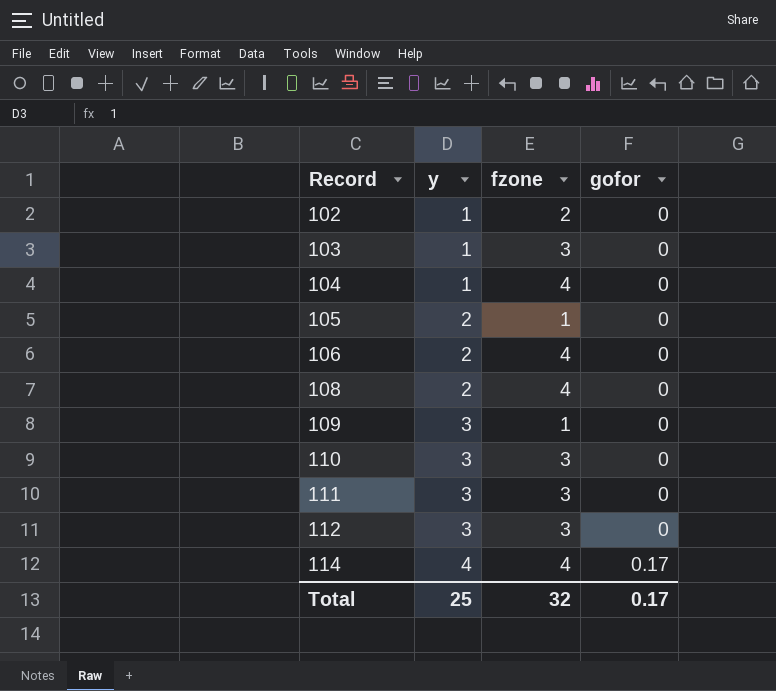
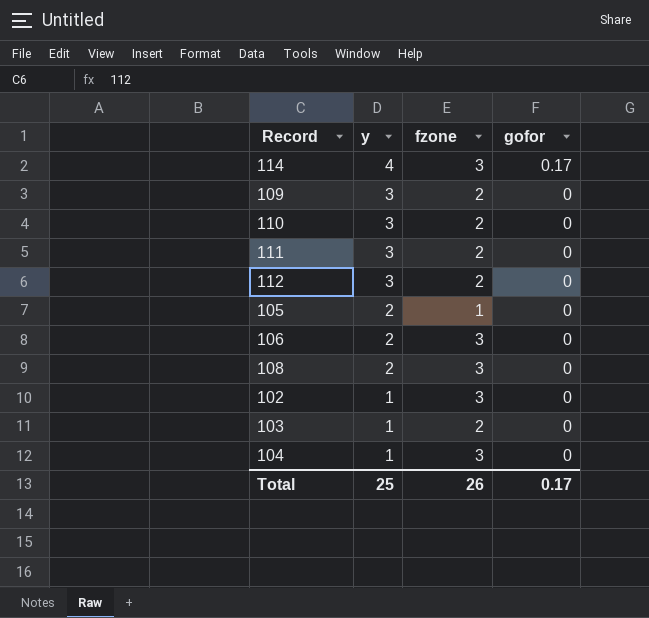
row order: Record ascending -> y descending
114 | fzone: 4 -> 3
109 | fzone: 1 -> 2
110 | fzone: 3 -> 2
111 | fzone: 3 -> 2
112 | fzone: 3 -> 2
106 | fzone: 4 -> 3
108 | fzone: 4 -> 3
102 | fzone: 2 -> 3
103 | fzone: 3 -> 2
104 | fzone: 4 -> 3
Total | fzone: 32 -> 26

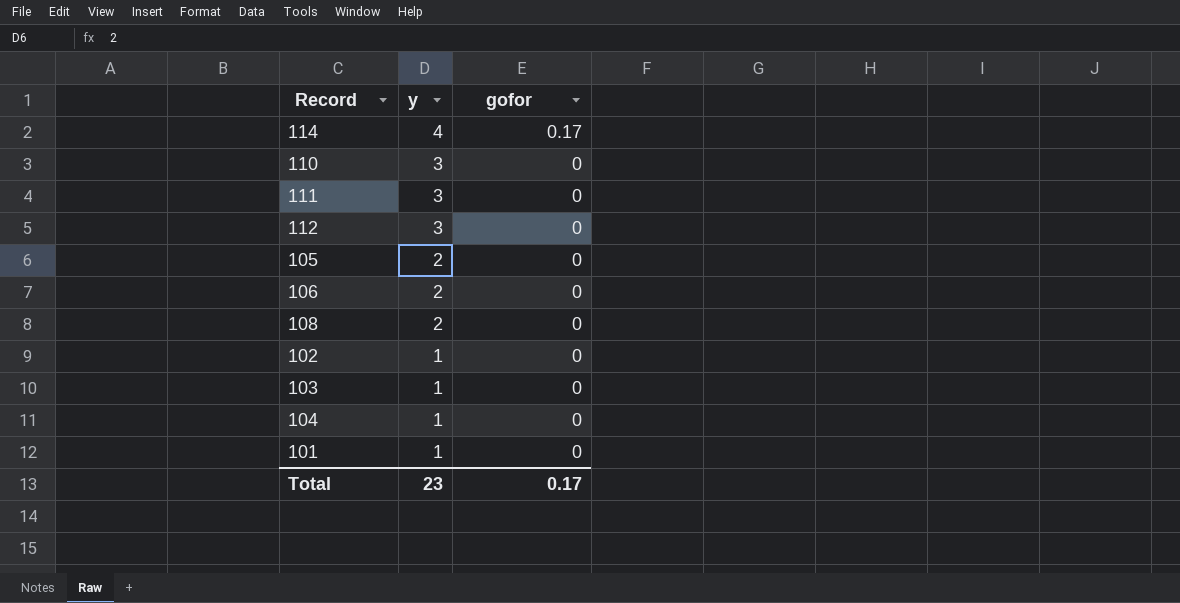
column fzone | position: 3 -> none
row 109: 3 | 2 | 0 -> none
row 101: none -> 1 | 0
Total | y: 25 -> 23

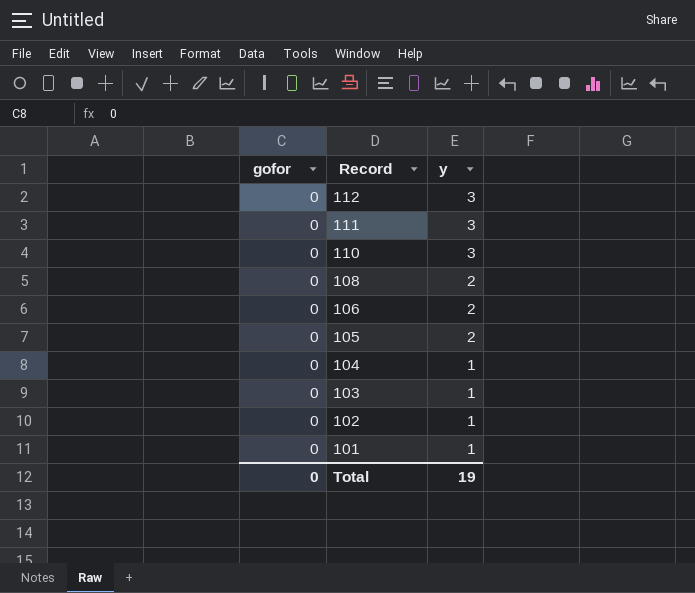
row order: y descending -> Record descending
column gofor | position: 3 -> 1
row 114: 4 | 0.17 -> none
Total | gofor: 0.17 -> 0
Total | y: 23 -> 19

